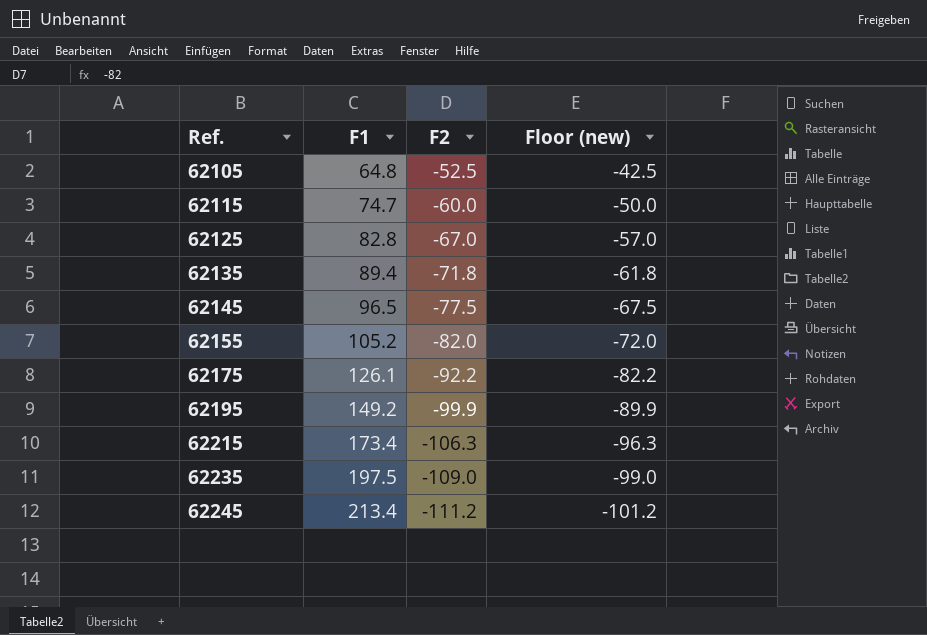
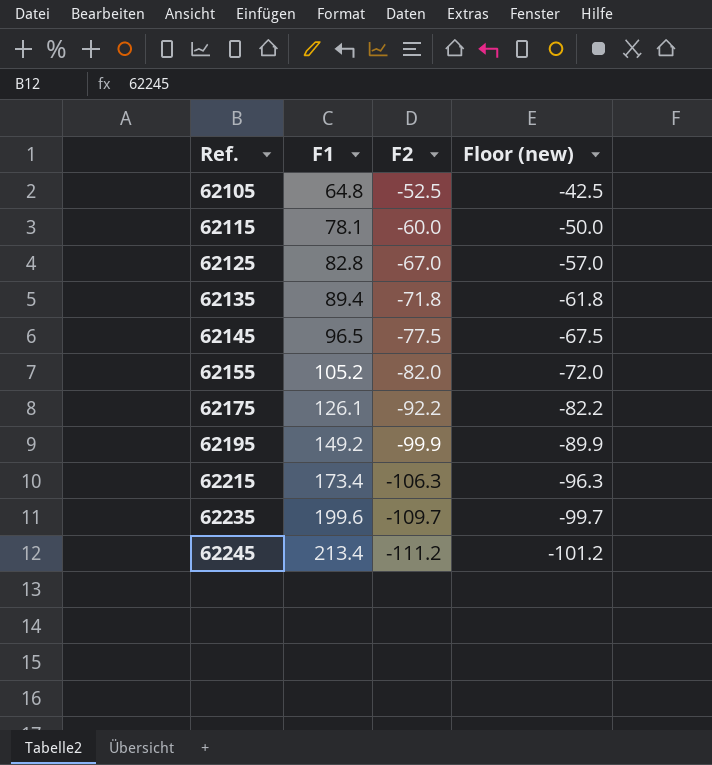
62115 | F1: 74.7 -> 78.1
62235 | F1: 197.5 -> 199.6
62235 | F2: -109.0 -> -109.7
62235 | Floor (new): -99.0 -> -99.7

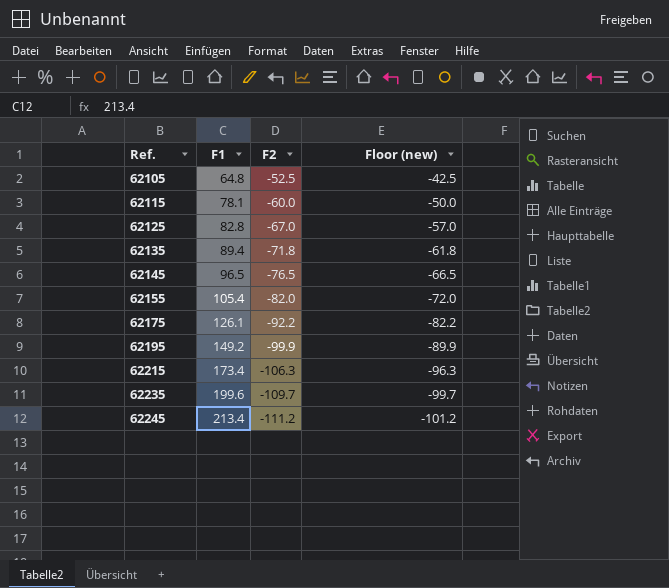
62145 | F2: -77.5 -> -76.5
62145 | Floor (new): -67.5 -> -66.5
62155 | F1: 105.2 -> 105.4

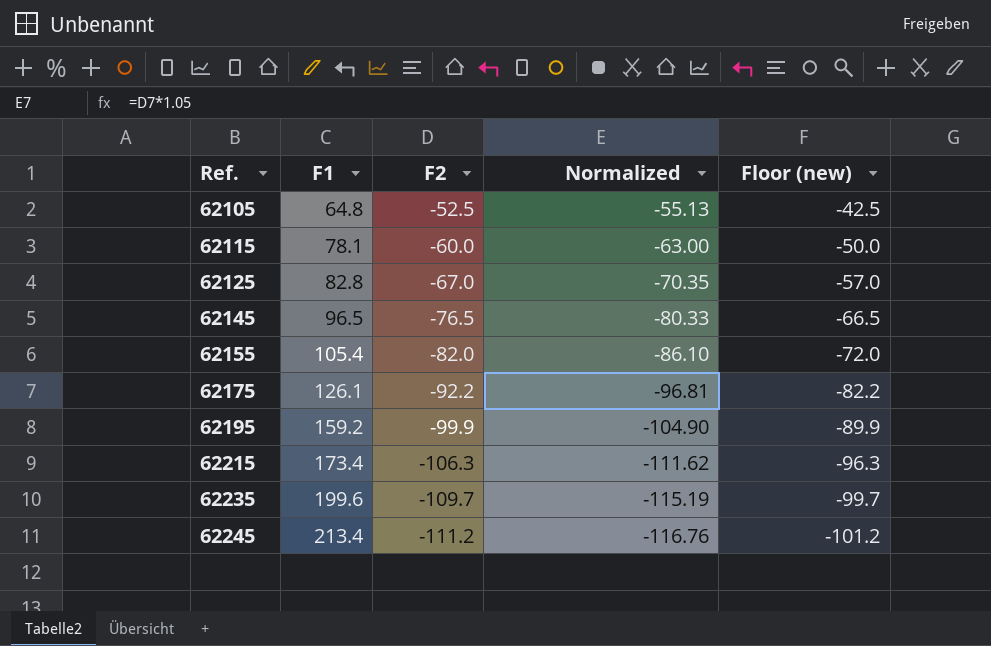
column Normalized | formula: none -> [F2] * 1.05
row 62135: 89.4 | -71.8 | -61.8 -> none
62195 | F1: 149.2 -> 159.2

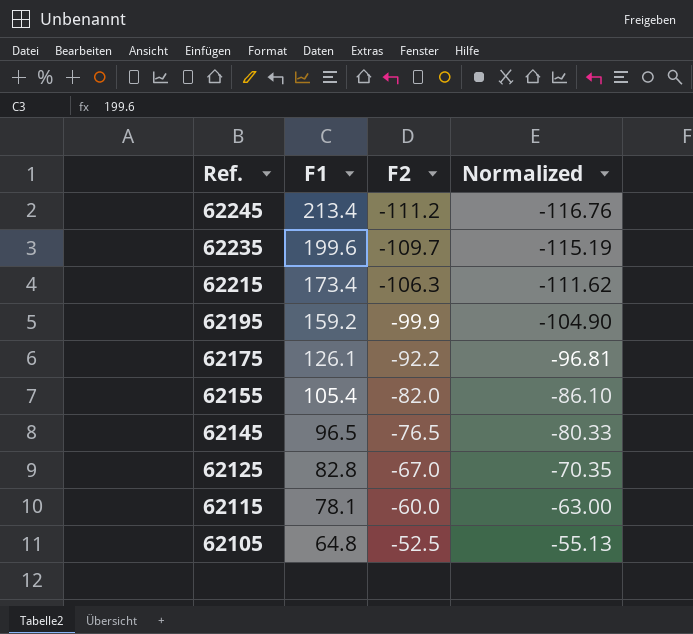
row order: Ref. ascending -> Ref. descending
column Floor (new) | formula: [F2] + 10 -> none

